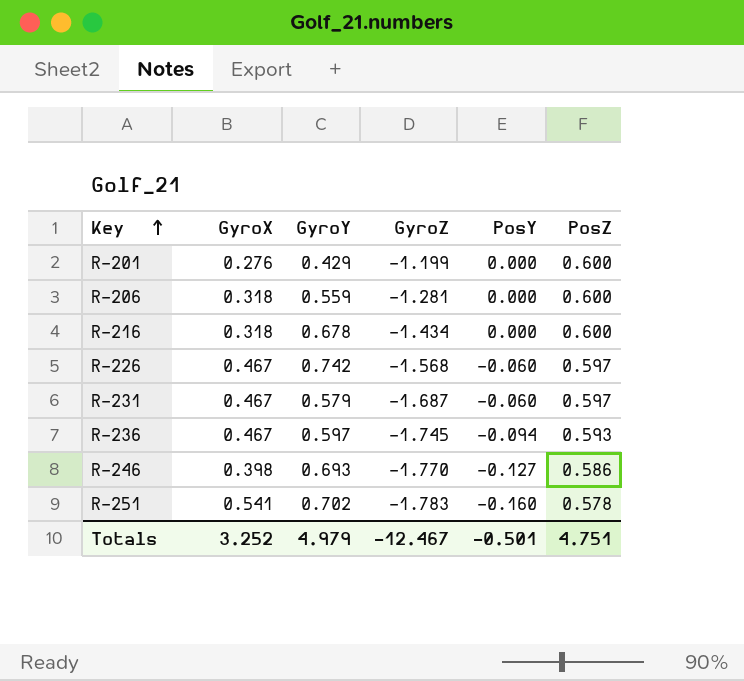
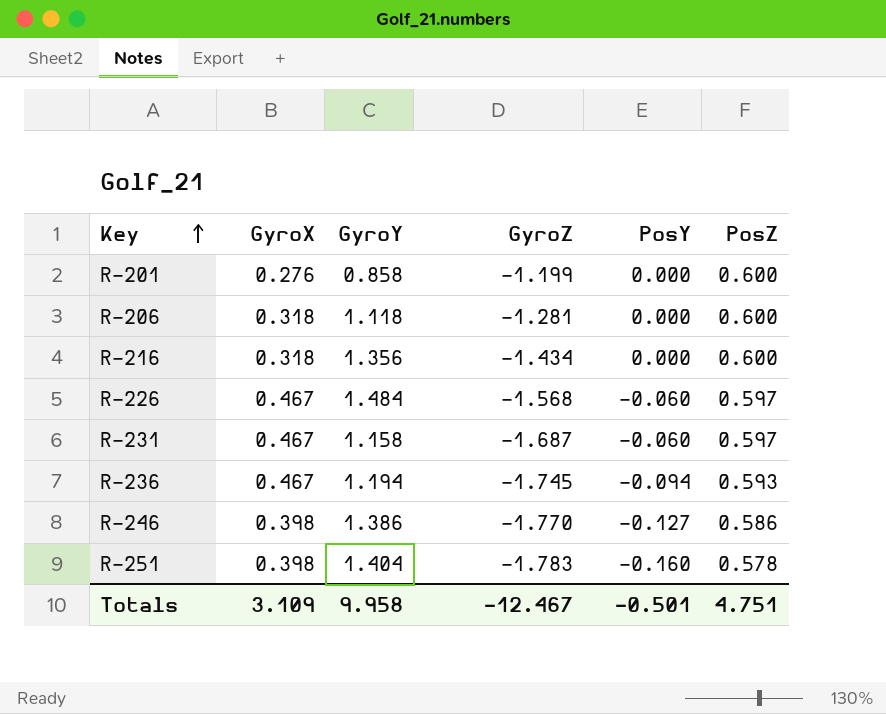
R-201 | GyroY: 0.429 -> 0.858
R-206 | GyroY: 0.559 -> 1.118
R-216 | GyroY: 0.678 -> 1.356
R-226 | GyroY: 0.742 -> 1.484
R-231 | GyroY: 0.579 -> 1.158
R-236 | GyroY: 0.597 -> 1.194
R-246 | GyroY: 0.693 -> 1.386
R-251 | GyroX: 0.541 -> 0.398
R-251 | GyroY: 0.702 -> 1.404
Totals | GyroX: 3.252 -> 3.109
Totals | GyroY: 4.979 -> 9.958

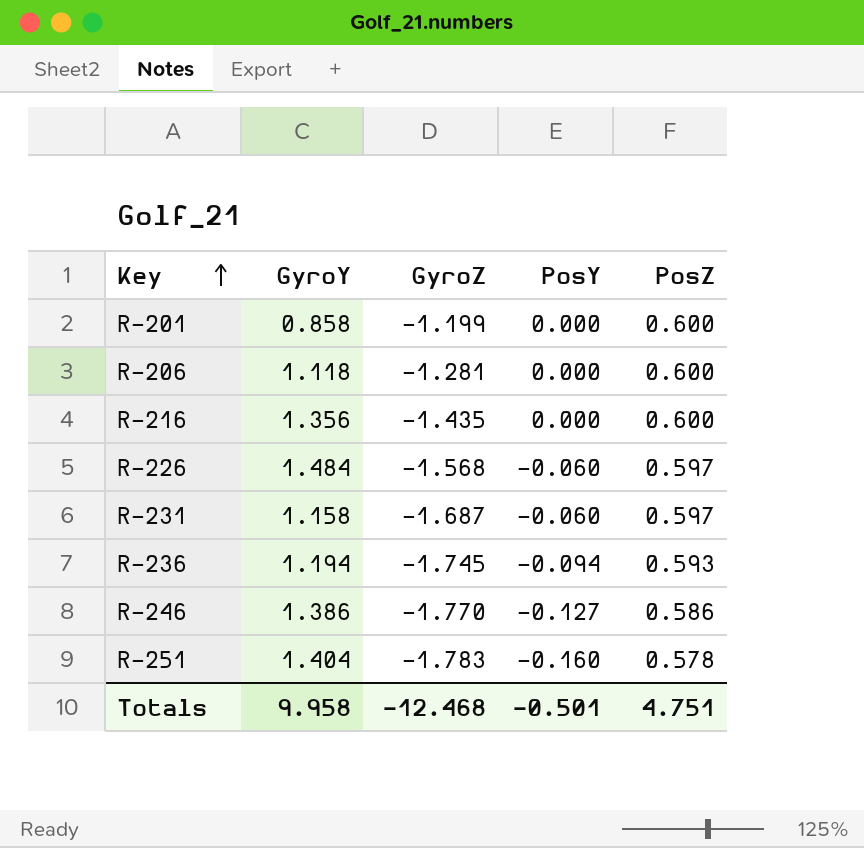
column GyroX | position: 2 -> none
R-216 | GyroZ: -1.434 -> -1.435
Totals | GyroZ: -12.467 -> -12.468

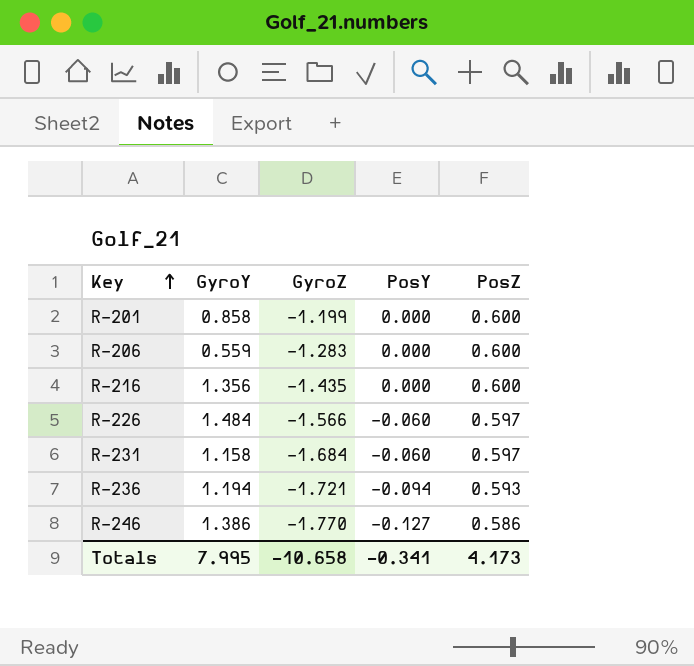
row R-251: 1.404 | -1.783 | -0.160 | 0.578 -> none
R-206 | GyroY: 1.118 -> 0.559
R-206 | GyroZ: -1.281 -> -1.283
R-226 | GyroZ: -1.568 -> -1.566
R-231 | GyroZ: -1.687 -> -1.684
R-236 | GyroZ: -1.745 -> -1.721
Totals | GyroY: 9.958 -> 7.995
Totals | GyroZ: -12.468 -> -10.658
Totals | PosY: -0.501 -> -0.341
Totals | PosZ: 4.751 -> 4.173

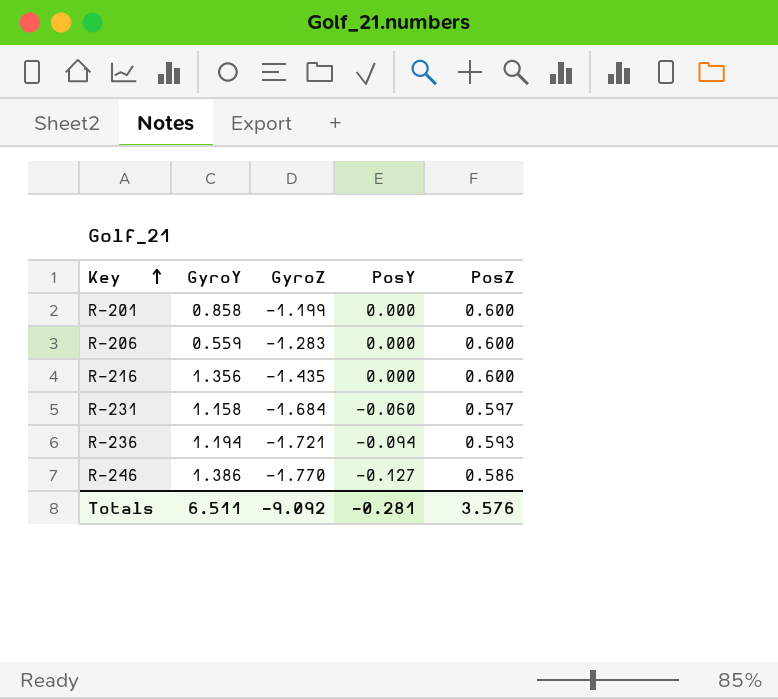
row R-226: 1.484 | -1.566 | -0.060 | 0.597 -> none
Totals | GyroY: 7.995 -> 6.511
Totals | GyroZ: -10.658 -> -9.092
Totals | PosY: -0.341 -> -0.281
Totals | PosZ: 4.173 -> 3.576

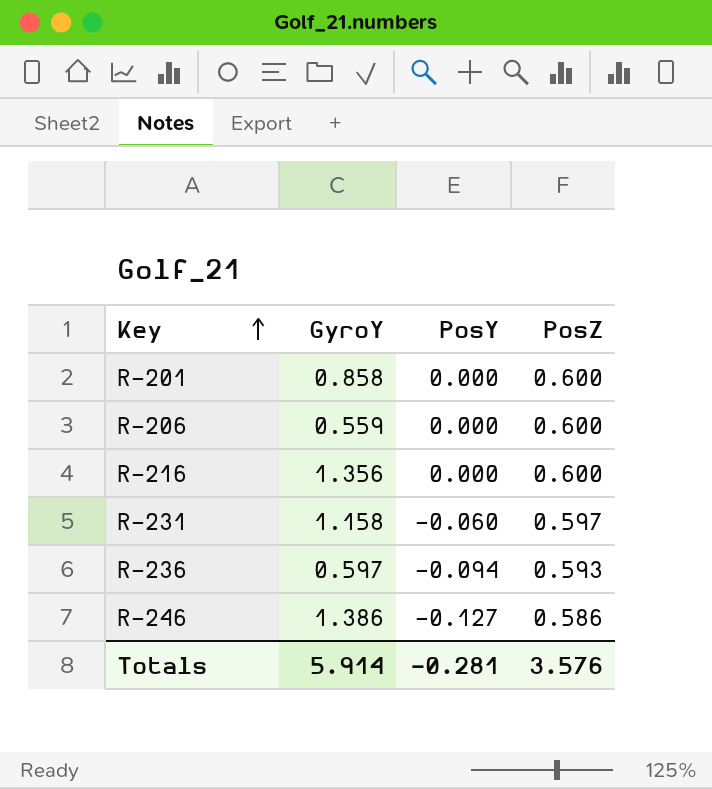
column GyroZ | position: 3 -> none
R-236 | GyroY: 1.194 -> 0.597
Totals | GyroY: 6.511 -> 5.914

